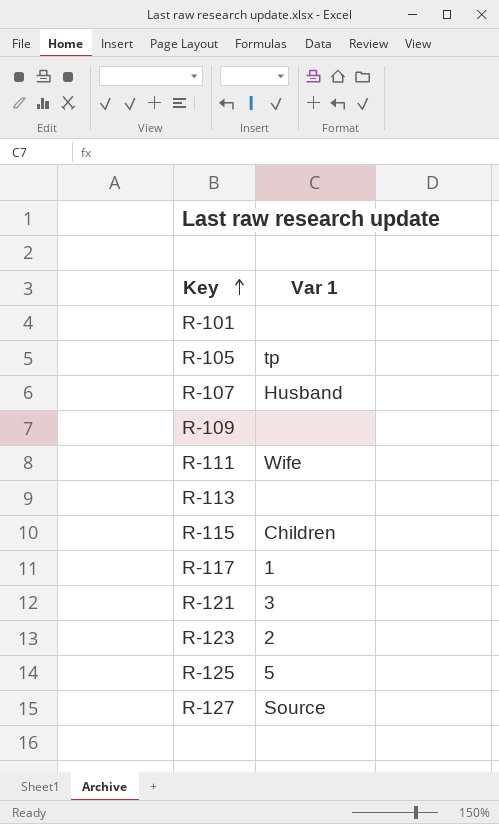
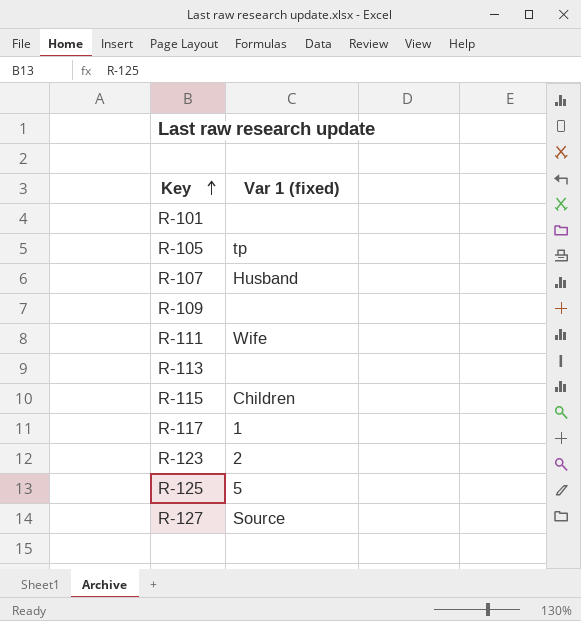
column name: Var 1 -> Var 1 (fixed)
row R-121: 3 -> none

